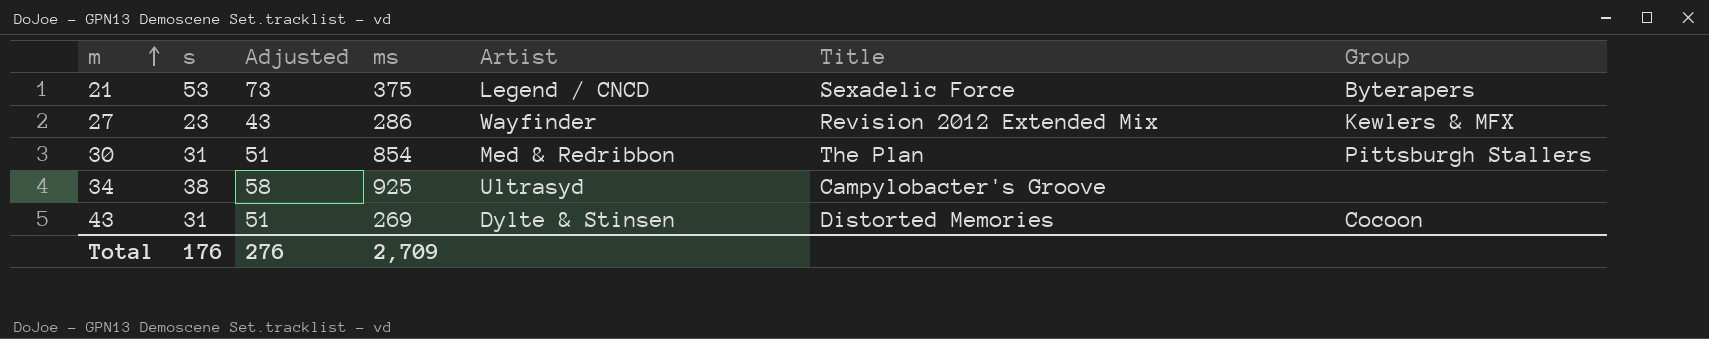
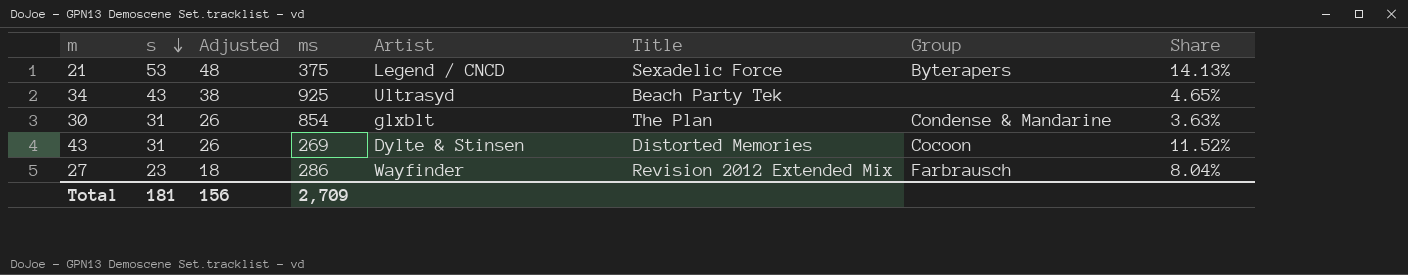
row order: m ascending -> s descending
column Adjusted | formula: [s] + 20 -> [s] - 5
column Share | formula: none -> [s] / [ms]
34 | s: 38 -> 43
34 | Title: Campylobacter's Groove -> Beach Party Tek
30 | Artist: Med & Redribbon -> glxblt
30 | Group: Pittsburgh Stallers -> Condense & Mandarine
27 | Group: Kewlers & MFX -> Farbrausch
Total | s: 176 -> 181
Total | Adjusted: 276 -> 156

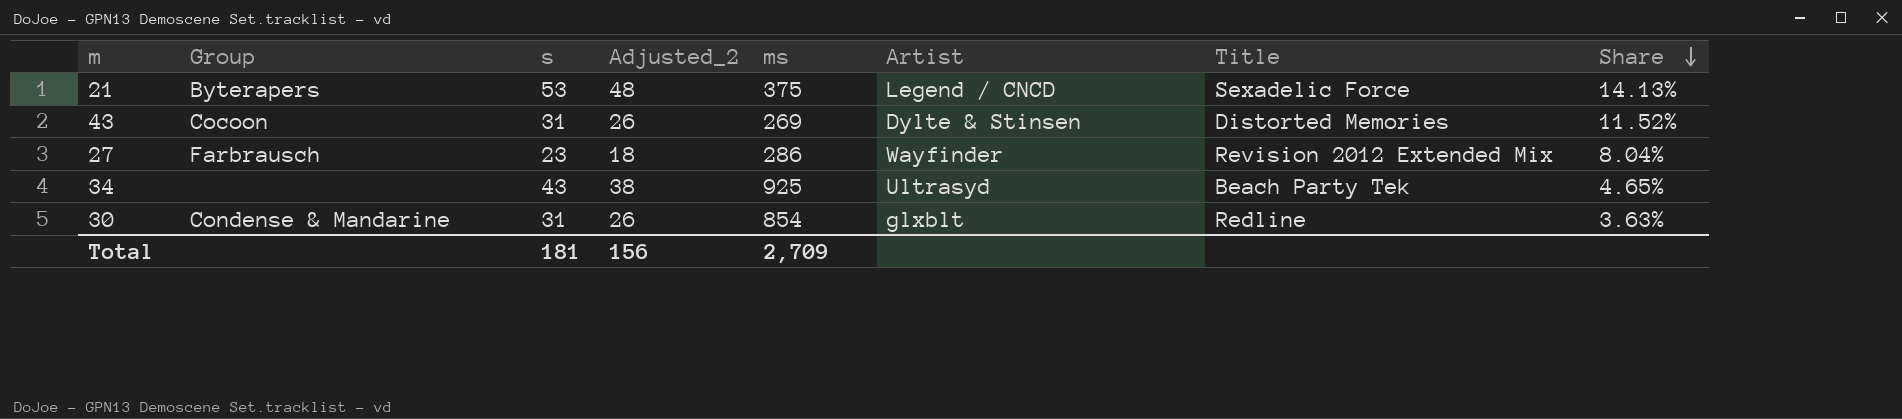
row order: s descending -> Share descending
column Group | position: 7 -> 2
column name: Adjusted -> Adjusted_2
30 | Title: The Plan -> Redline

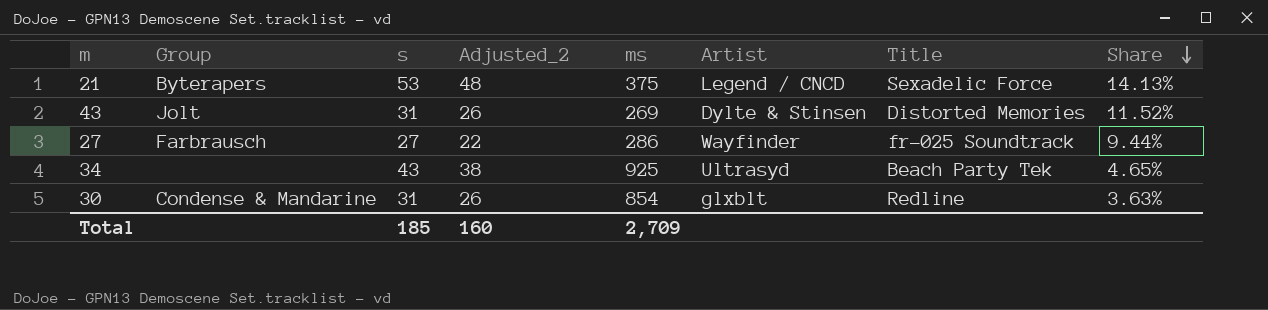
43 | Group: Cocoon -> Jolt
27 | s: 23 -> 27
27 | Adjusted_2: 18 -> 22
27 | Title: Revision 2012 Extended Mix -> fr-025 Soundtrack
27 | Share: 8.04% -> 9.44%
Total | s: 181 -> 185
Total | Adjusted_2: 156 -> 160

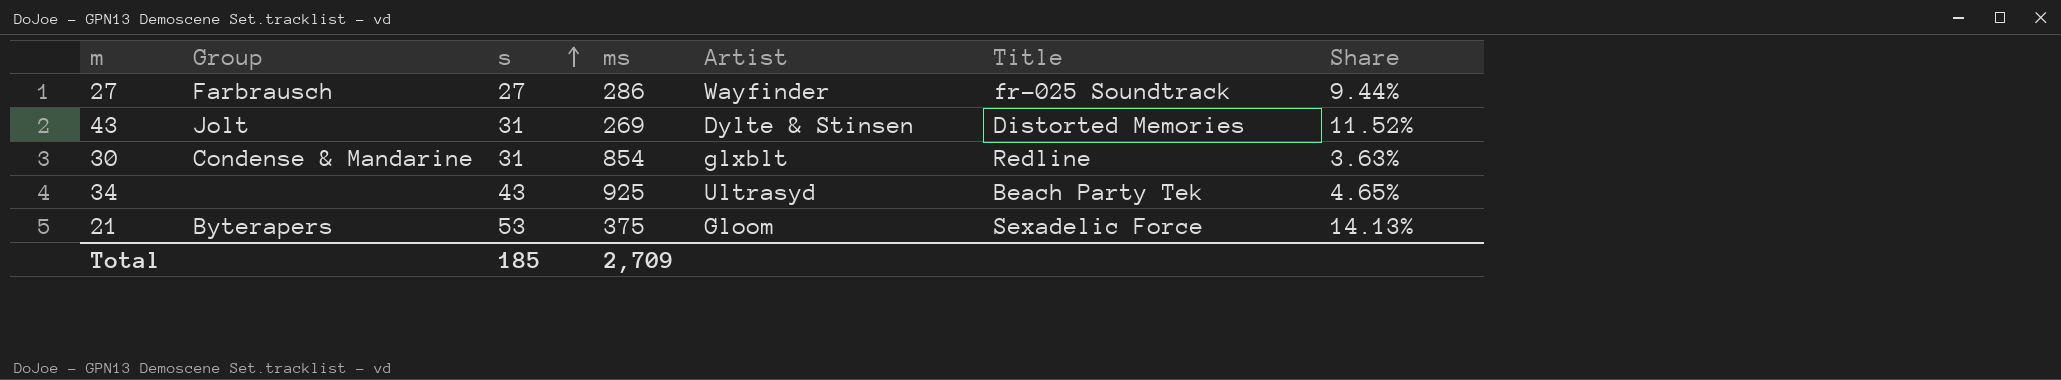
row order: Share descending -> s ascending
column Adjusted_2 | formula: [s] - 5 -> none
21 | Artist: Legend / CNCD -> Gloom

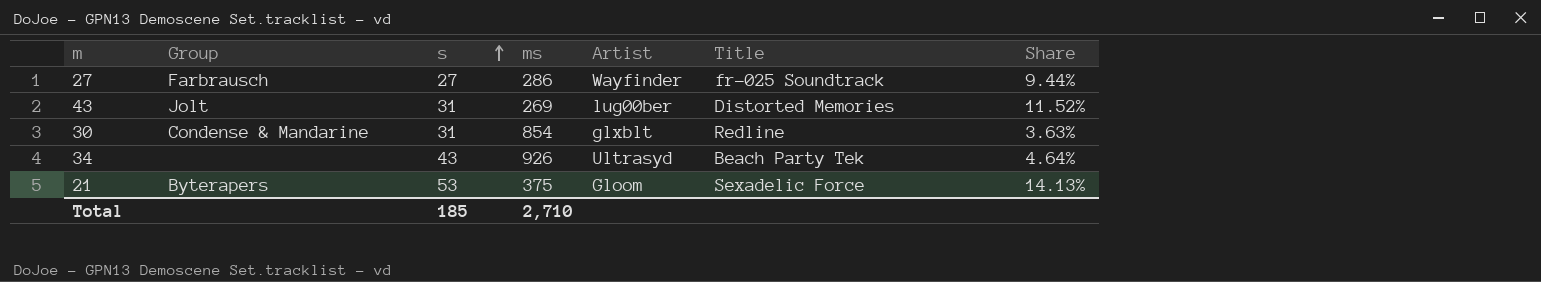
43 | Artist: Dylte & Stinsen -> lug00ber
34 | ms: 925 -> 926
34 | Share: 4.65% -> 4.64%
Total | ms: 2,709 -> 2,710

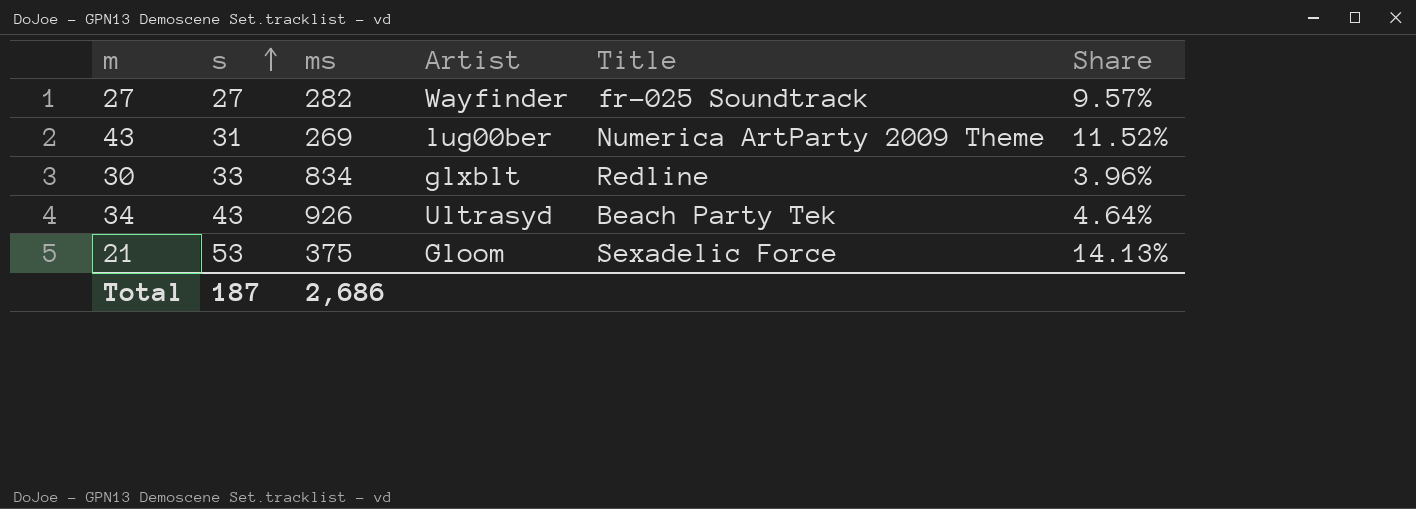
column Group | position: 2 -> none
27 | ms: 286 -> 282
27 | Share: 9.44% -> 9.57%
43 | Title: Distorted Memories -> Numerica ArtParty 2009 Theme
30 | s: 31 -> 33
30 | ms: 854 -> 834
30 | Share: 3.63% -> 3.96%
Total | s: 185 -> 187
Total | ms: 2,710 -> 2,686

